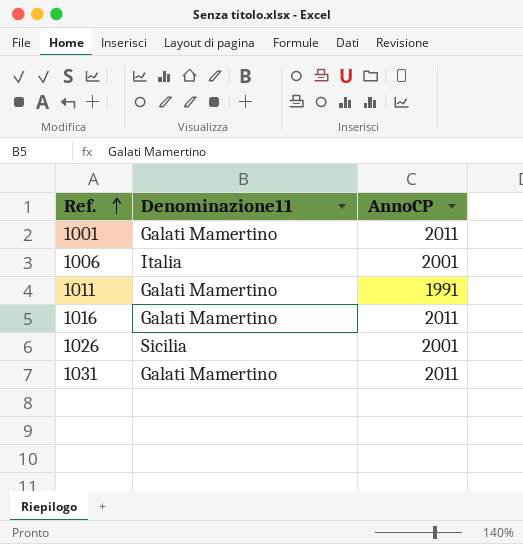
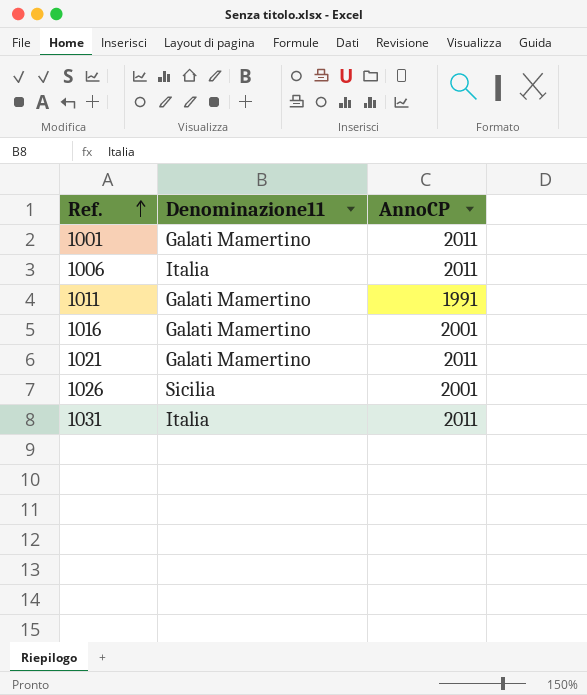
1006 | AnnoCP: 2001 -> 2011
1016 | AnnoCP: 2011 -> 2001
row 1021: none -> Galati Mamertino | 2011
1031 | Denominazione11: Galati Mamertino -> Italia

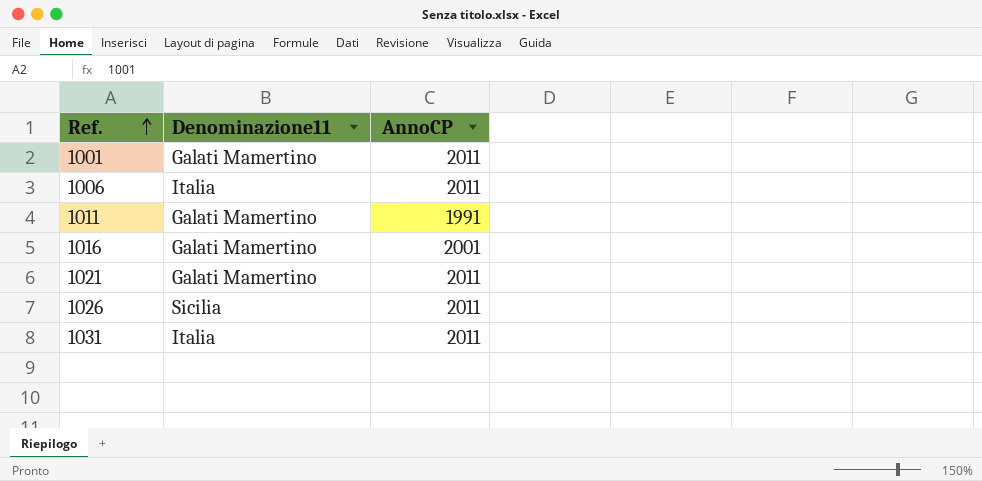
1026 | AnnoCP: 2001 -> 2011

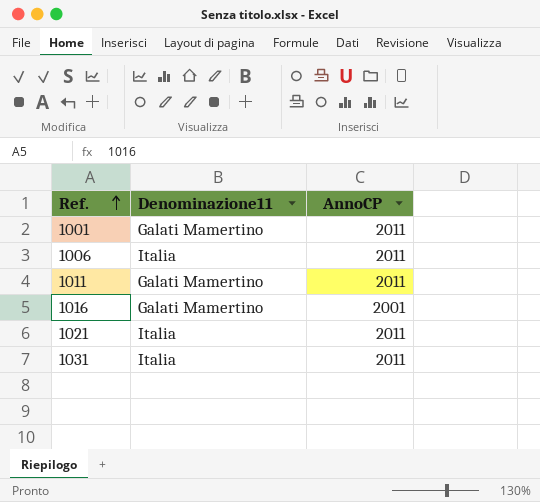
row 1026: Sicilia | 2011 -> none
1011 | AnnoCP: 1991 -> 2011
1021 | Denominazione11: Galati Mamertino -> Italia

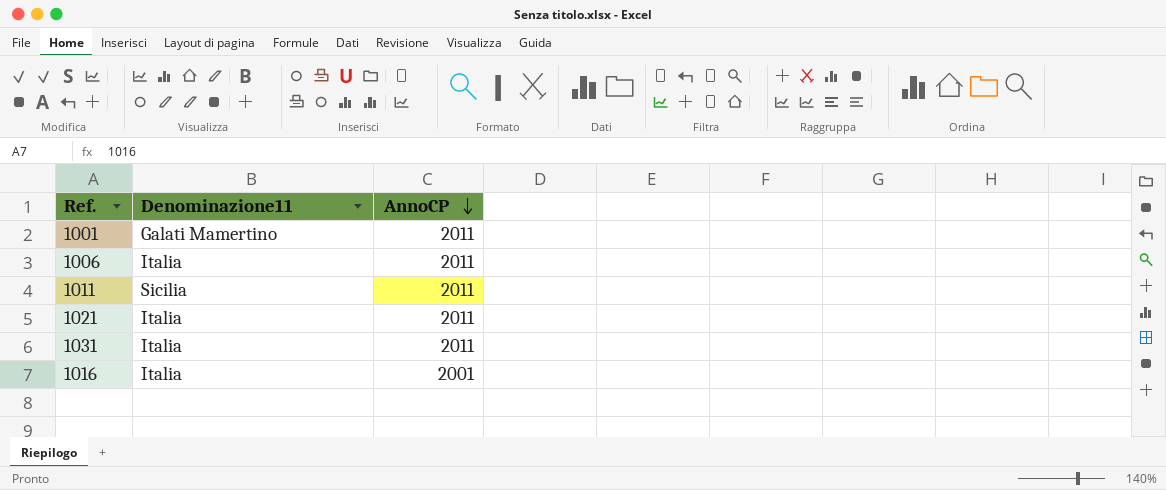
row order: Ref. ascending -> AnnoCP descending
1011 | Denominazione11: Galati Mamertino -> Sicilia
1016 | Denominazione11: Galati Mamertino -> Italia

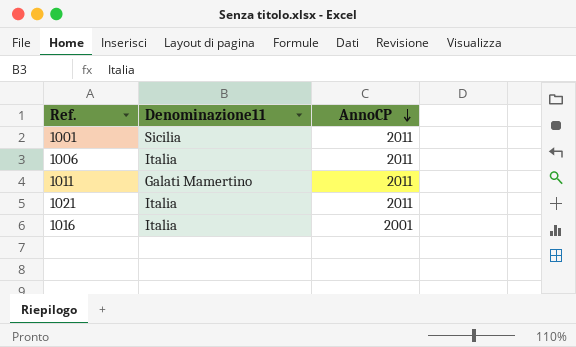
row 1031: Italia | 2011 -> none
1001 | Denominazione11: Galati Mamertino -> Sicilia
1011 | Denominazione11: Sicilia -> Galati Mamertino

